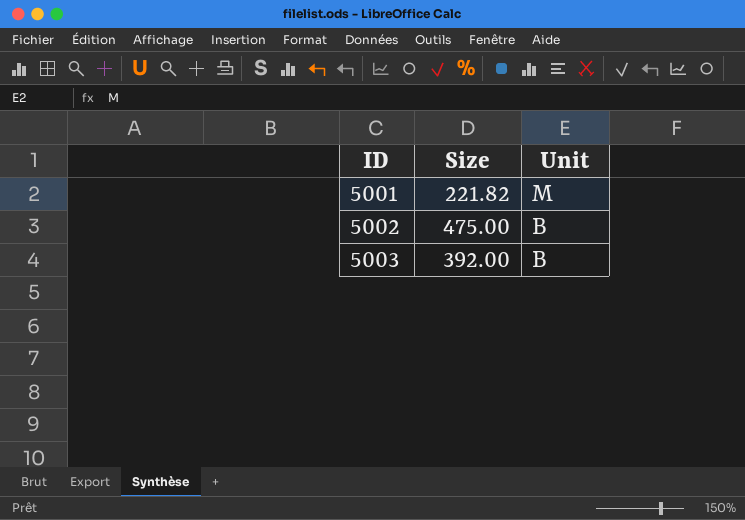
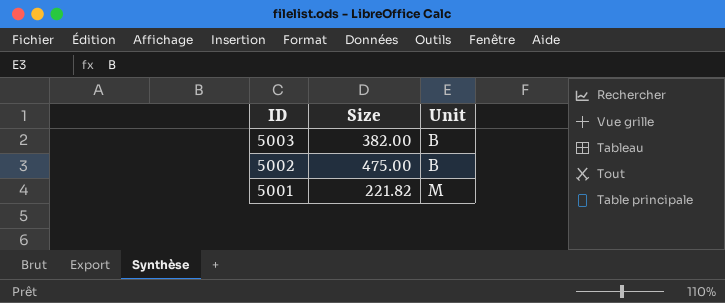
row order: ID ascending -> ID descending
5003 | Size: 392.00 -> 382.00

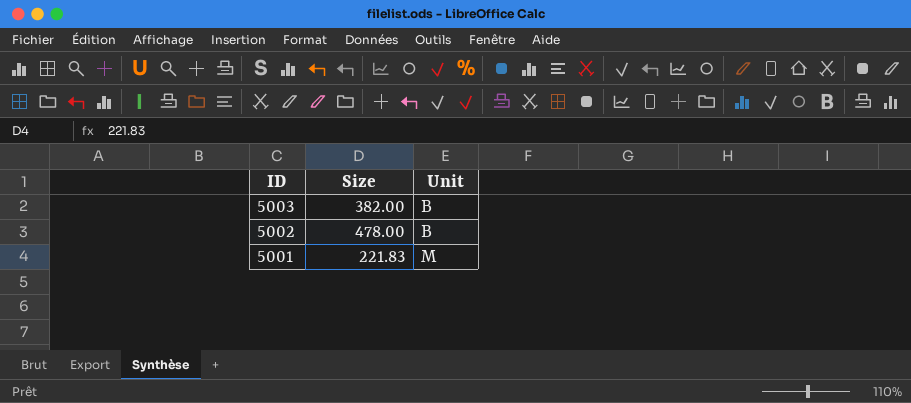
5002 | Size: 475.00 -> 478.00
5001 | Size: 221.82 -> 221.83

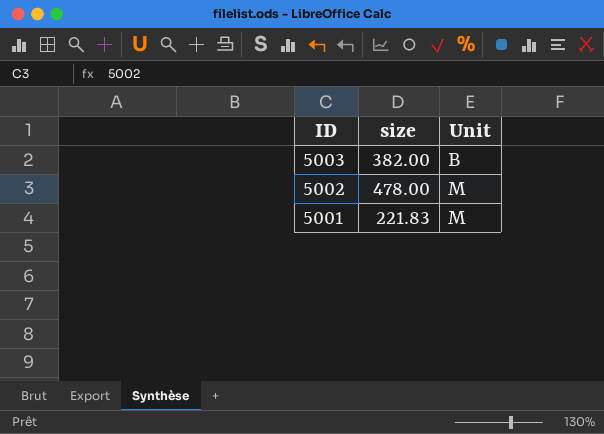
column name: Size -> size
5002 | Unit: B -> M

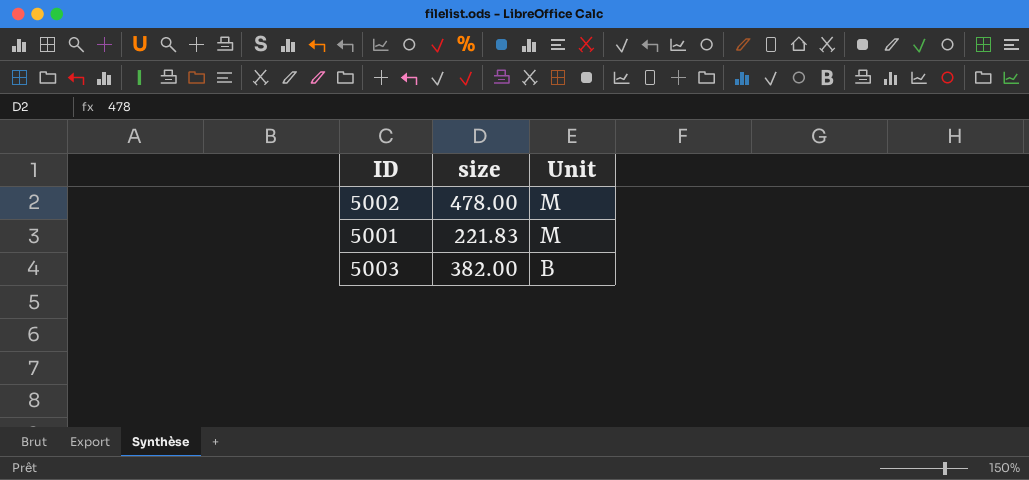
row order: ID descending -> Unit descending

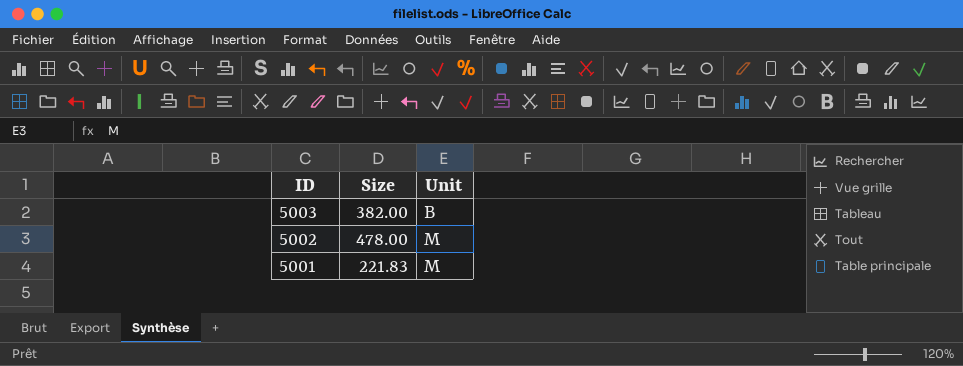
row order: Unit descending -> ID descending
column name: size -> Size

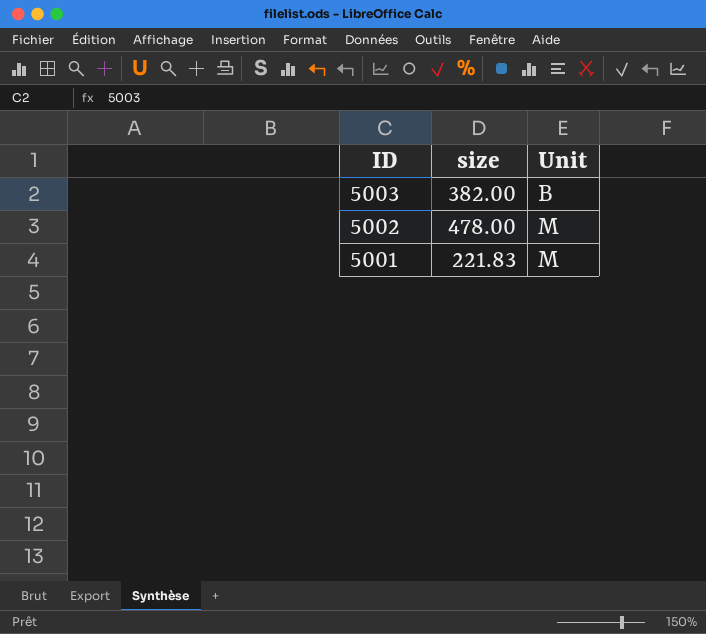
column name: Size -> size

